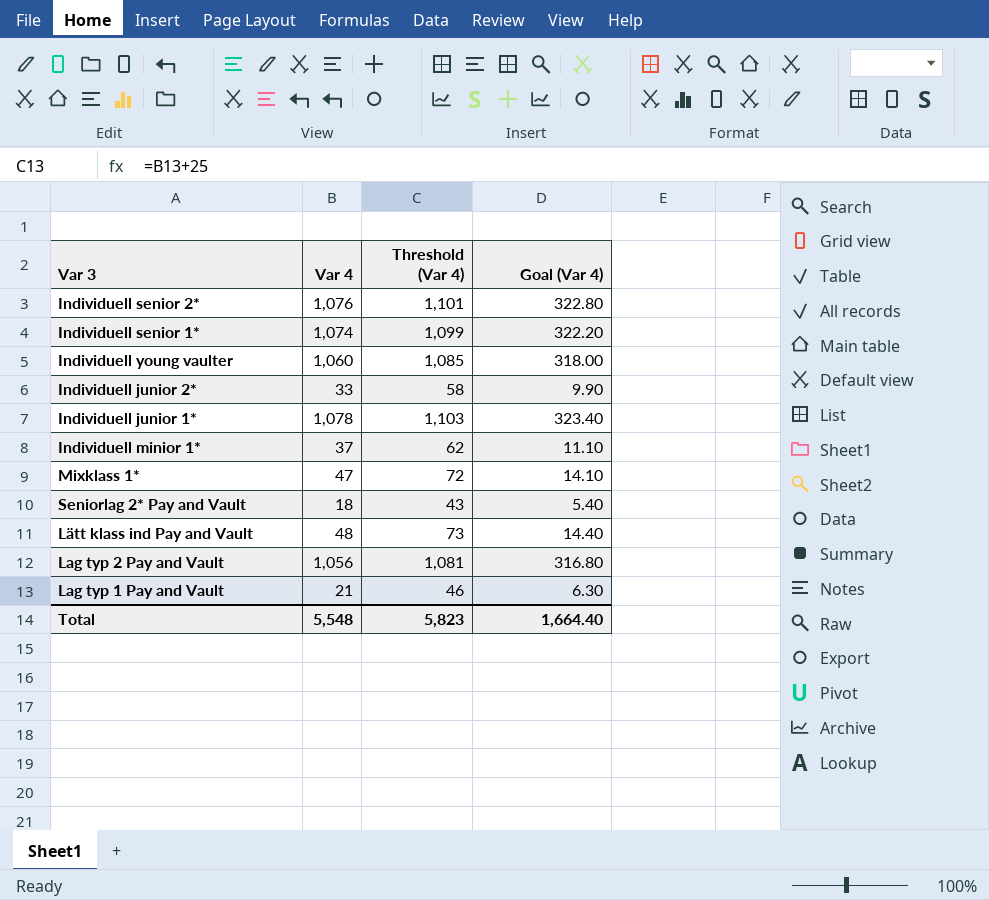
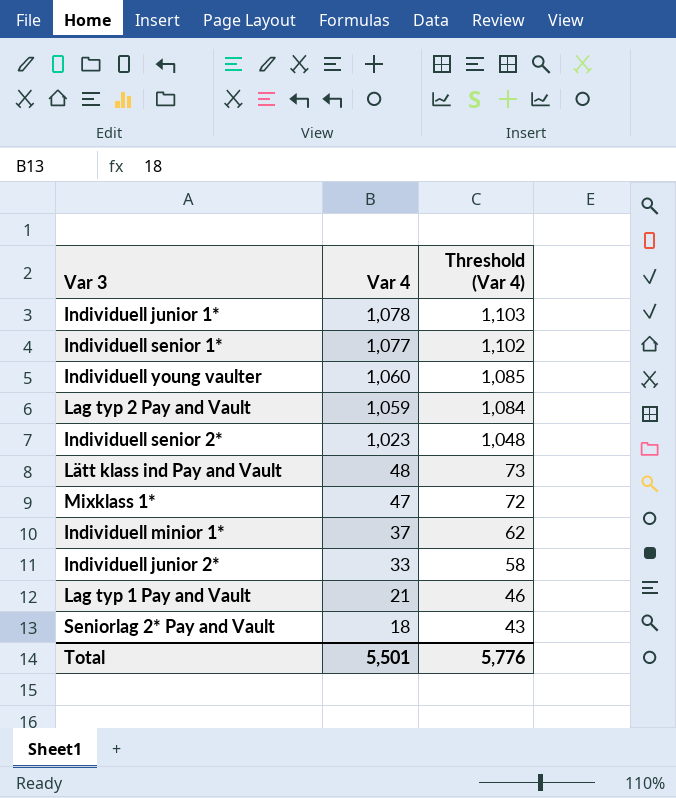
row order: none -> Var 4 descending
column Goal (Var 4) | formula: [Var 4] * 0.3 -> none
Individuell senior 1* | Var 4: 1,074 -> 1,077
Individuell senior 1* | Threshold (Var 4): 1,099 -> 1,102
Lag typ 2 Pay and Vault | Var 4: 1,056 -> 1,059
Lag typ 2 Pay and Vault | Threshold (Var 4): 1,081 -> 1,084
Individuell senior 2* | Var 4: 1,076 -> 1,023
Individuell senior 2* | Threshold (Var 4): 1,101 -> 1,048
Total | Var 4: 5,548 -> 5,501
Total | Threshold (Var 4): 5,823 -> 5,776

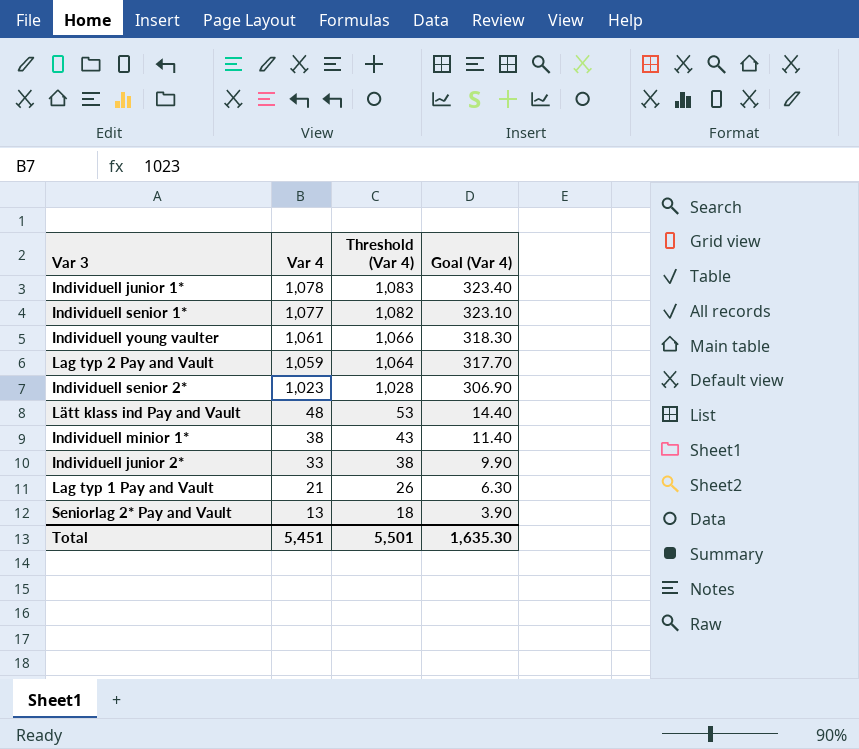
column Threshold (Var 4) | formula: [Var 4] + 25 -> [Var 4] + 5
column Goal (Var 4) | formula: none -> [Var 4] * 0.3
row Mixklass 1*: 47 | 72 -> none
Individuell young vaulter | Var 4: 1,060 -> 1,061
Individuell minior 1* | Var 4: 37 -> 38
Seniorlag 2* Pay and Vault | Var 4: 18 -> 13
Total | Var 4: 5,501 -> 5,451
Total | Threshold (Var 4): 5,776 -> 5,501

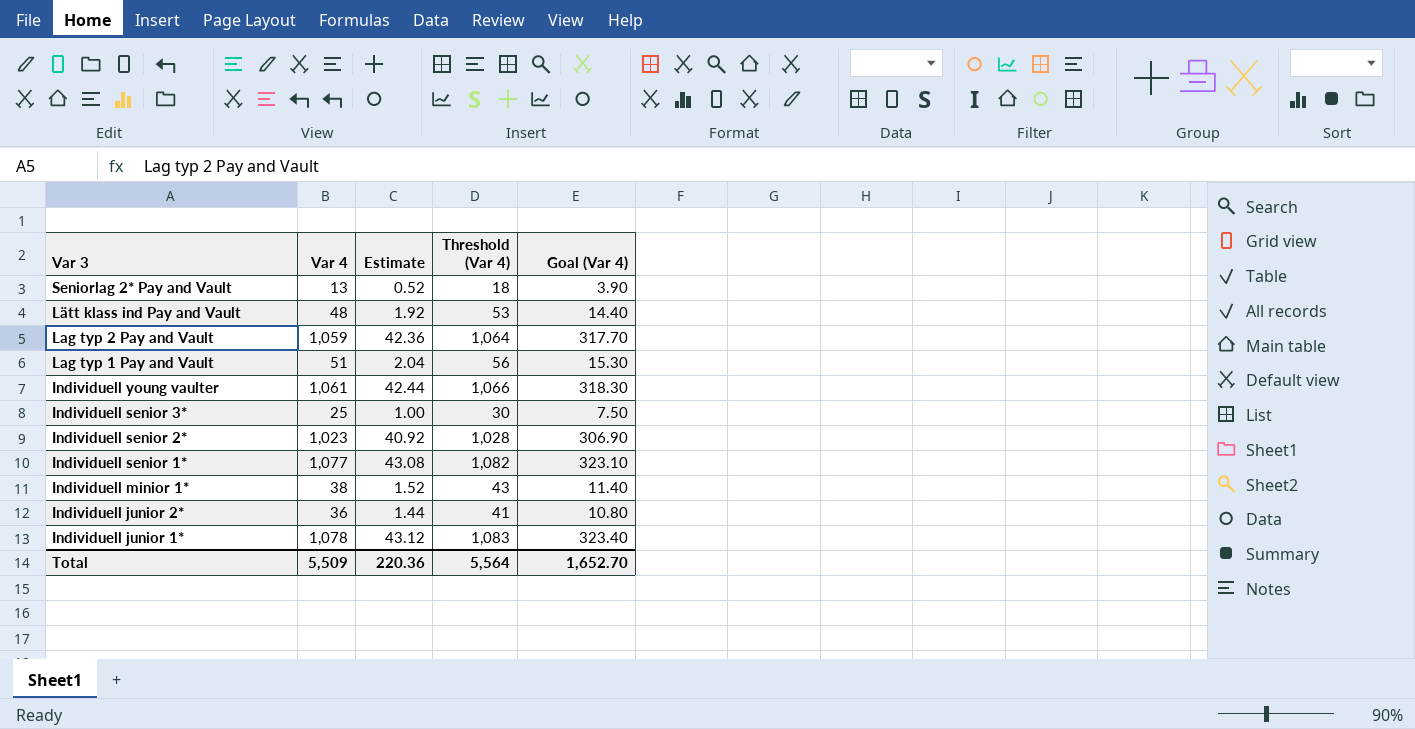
row order: Var 4 descending -> Var 3 descending
column Estimate | formula: none -> [Var 4] * 0.04
Lag typ 1 Pay and Vault | Var 4: 21 -> 51
Lag typ 1 Pay and Vault | Threshold (Var 4): 26 -> 56
Lag typ 1 Pay and Vault | Goal (Var 4): 6.30 -> 15.30
row Individuell senior 3*: none -> 25 | 1.00 | 30 | 7.50
Individuell junior 2* | Var 4: 33 -> 36
Individuell junior 2* | Threshold (Var 4): 38 -> 41
Individuell junior 2* | Goal (Var 4): 9.90 -> 10.80
Total | Var 4: 5,451 -> 5,509
Total | Threshold (Var 4): 5,501 -> 5,564
Total | Goal (Var 4): 1,635.30 -> 1,652.70

